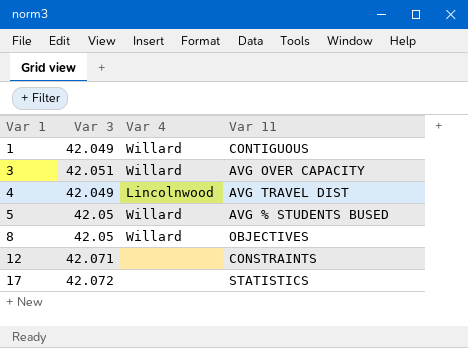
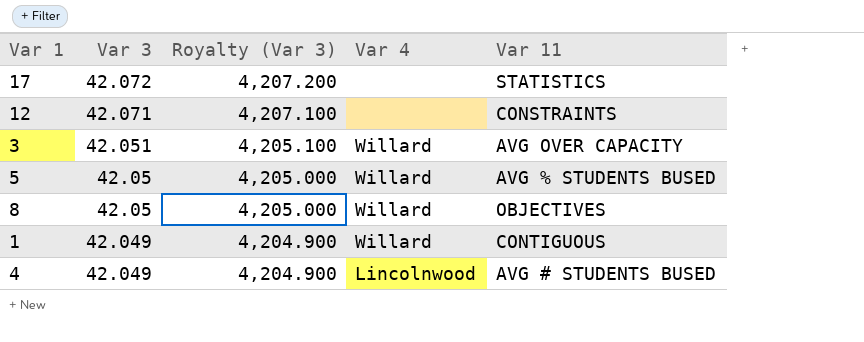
row order: Var 1 ascending -> Var 3 descending
column Royalty (Var 3) | formula: none -> [Var 3] * 100
4 | Var 11: AVG TRAVEL DIST -> AVG # STUDENTS BUSED

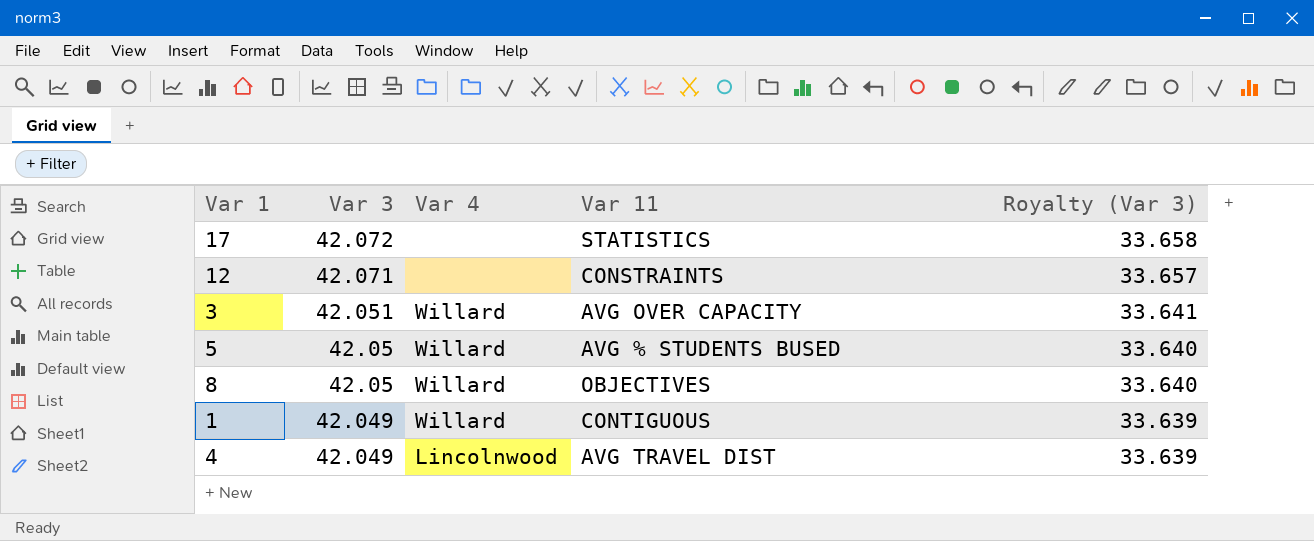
column Royalty (Var 3) | formula: [Var 3] * 100 -> [Var 3] * 0.8
column Royalty (Var 3) | position: 3 -> 5
4 | Var 11: AVG # STUDENTS BUSED -> AVG TRAVEL DIST

